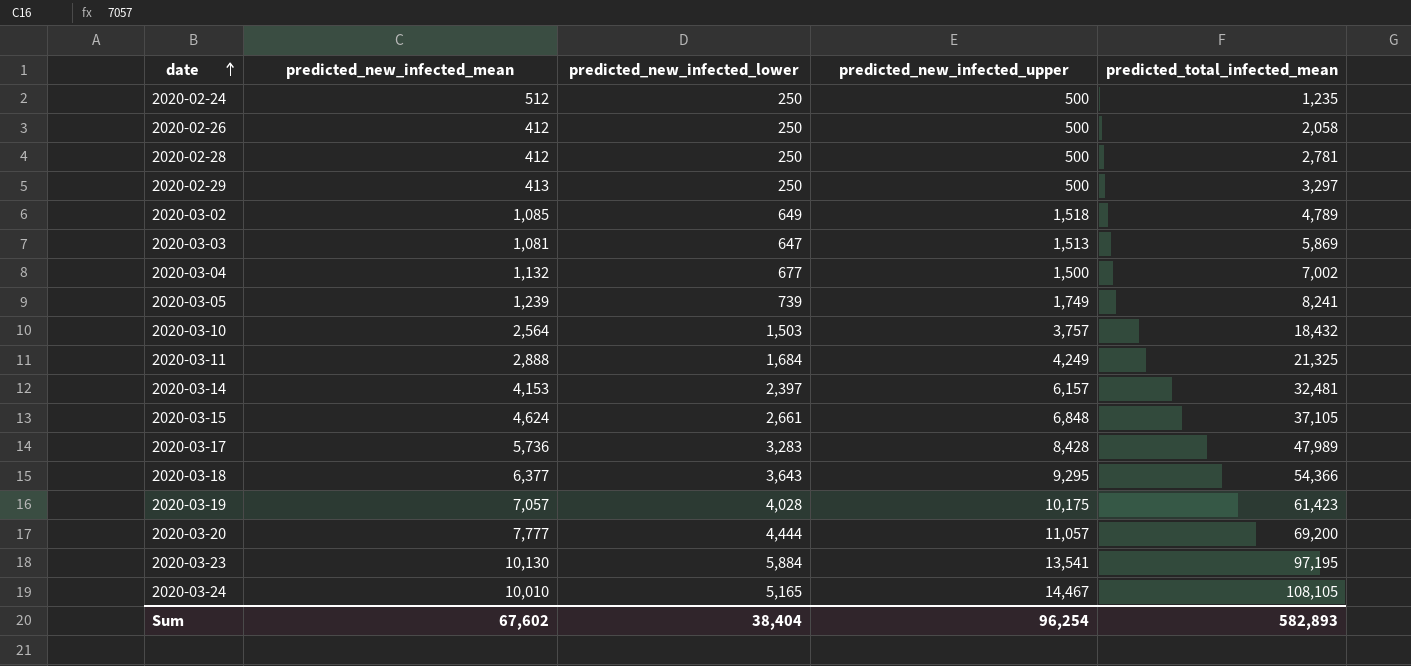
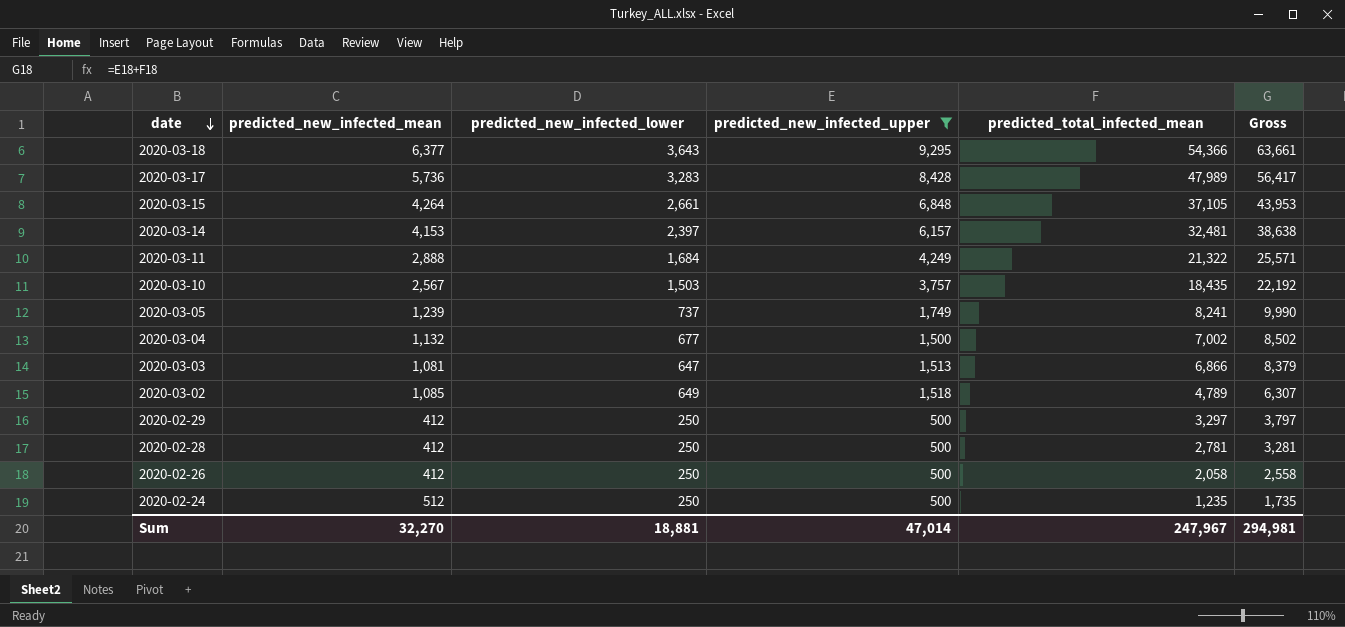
filter: none -> predicted_new_infected_upper <= 9,295
row order: date ascending -> date descending
column Gross | formula: none -> [predicted_new_infected_upper] + [predicted_total_infected_mean]
2020-03-15 | predicted_new_infected_mean: 4,624 -> 4,264
2020-03-11 | predicted_total_infected_mean: 21,325 -> 21,322
2020-03-10 | predicted_new_infected_mean: 2,564 -> 2,567
2020-03-10 | predicted_total_infected_mean: 18,432 -> 18,435
2020-03-05 | predicted_new_infected_lower: 739 -> 737
2020-03-03 | predicted_total_infected_mean: 5,869 -> 6,866
2020-02-29 | predicted_new_infected_mean: 413 -> 412
Sum | predicted_new_infected_mean: 67,602 -> 32,270
Sum | predicted_new_infected_lower: 38,404 -> 18,881
Sum | predicted_new_infected_upper: 96,254 -> 47,014
Sum | predicted_total_infected_mean: 582,893 -> 247,967

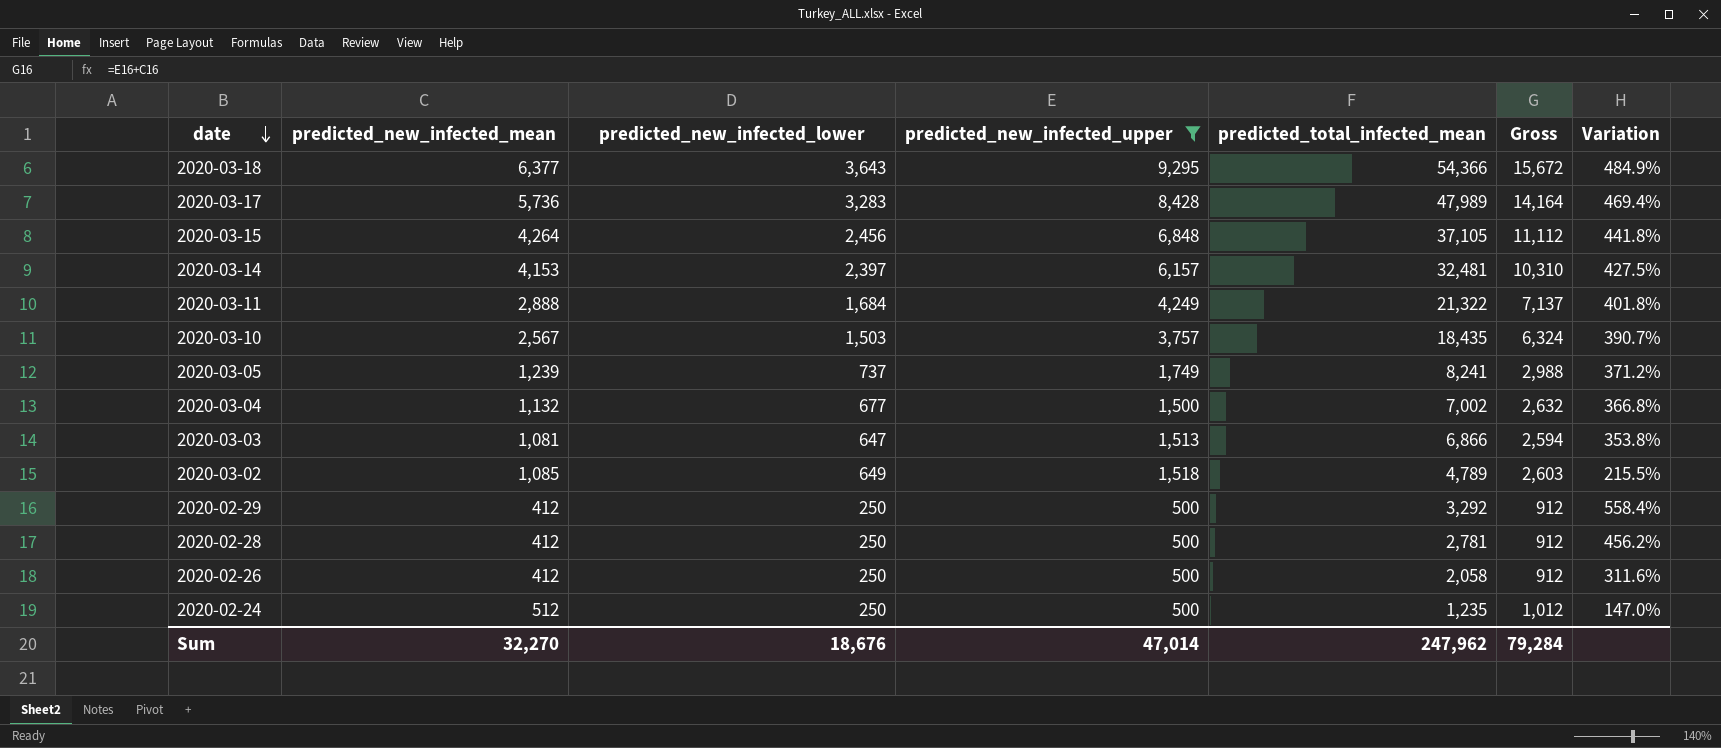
column Gross | formula: [predicted_new_infected_upper] + [predicted_total_infected_mean] -> [predicted_new_infected_mean] + [predicted_new_infected_upper]
column Variation | formula: none -> ([predicted_total_infected_mean] - [predicted_new_infected_upper]) / [predicted_new_infected_upper]
2020-03-15 | predicted_new_infected_lower: 2,661 -> 2,456
2020-02-29 | predicted_total_infected_mean: 3,297 -> 3,292
Sum | predicted_new_infected_lower: 18,881 -> 18,676
Sum | predicted_total_infected_mean: 247,967 -> 247,962
Sum | Gross: 294,981 -> 79,284

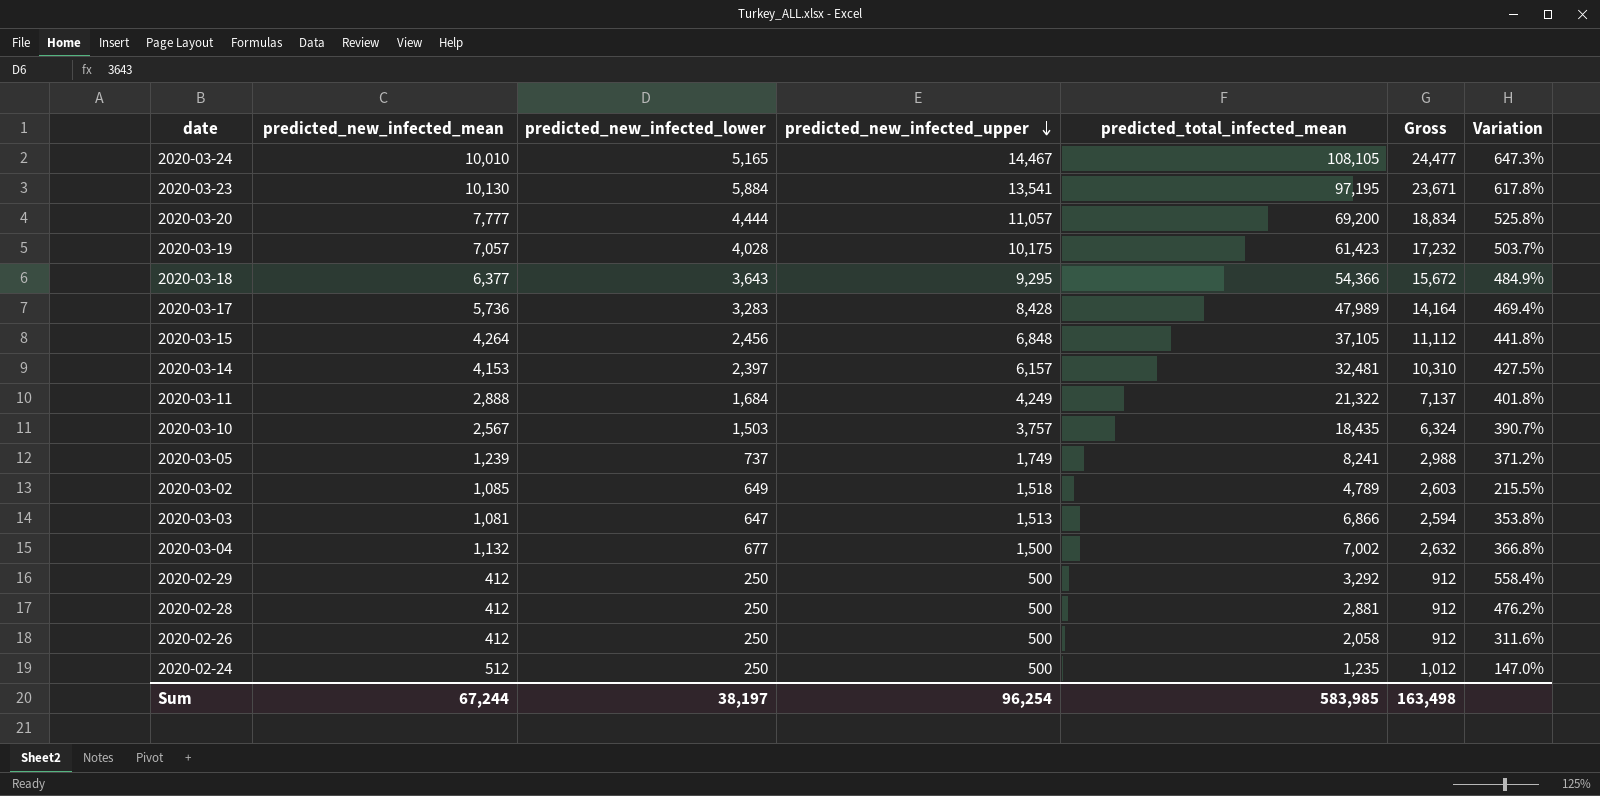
filter: predicted_new_infected_upper <= 9,295 -> none
row order: date descending -> predicted_new_infected_upper descending
2020-02-28 | predicted_total_infected_mean: 2,781 -> 2,881
2020-02-28 | Variation: 456.2% -> 476.2%
Sum | predicted_new_infected_mean: 32,270 -> 67,244
Sum | predicted_new_infected_lower: 18,676 -> 38,197
Sum | predicted_new_infected_upper: 47,014 -> 96,254
Sum | predicted_total_infected_mean: 247,962 -> 583,985
Sum | Gross: 79,284 -> 163,498

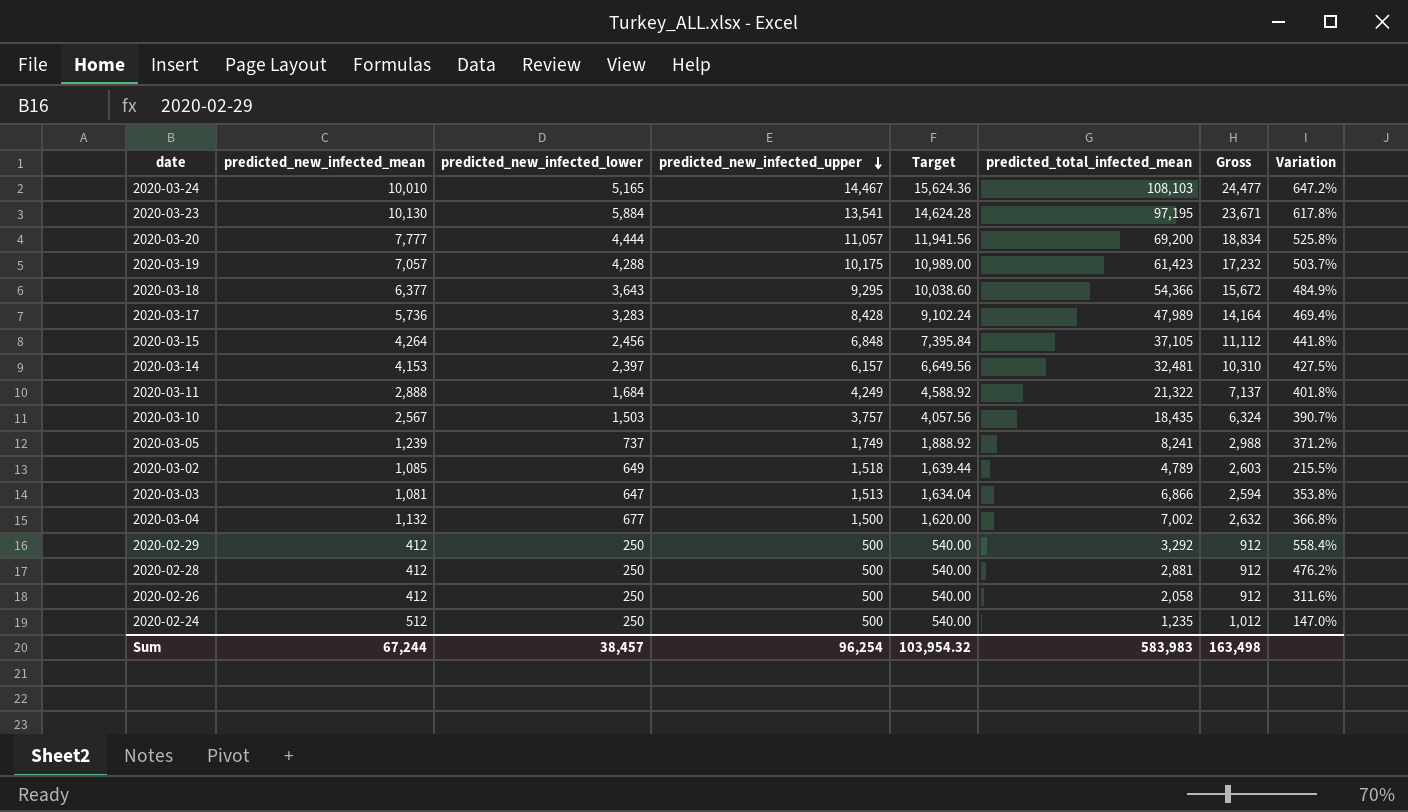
column Target | formula: none -> [predicted_new_infected_upper] * 1.08
2020-03-24 | predicted_total_infected_mean: 108,105 -> 108,103
2020-03-24 | Variation: 647.3% -> 647.2%
2020-03-19 | predicted_new_infected_lower: 4,028 -> 4,288
Sum | predicted_new_infected_lower: 38,197 -> 38,457
Sum | predicted_total_infected_mean: 583,985 -> 583,983

